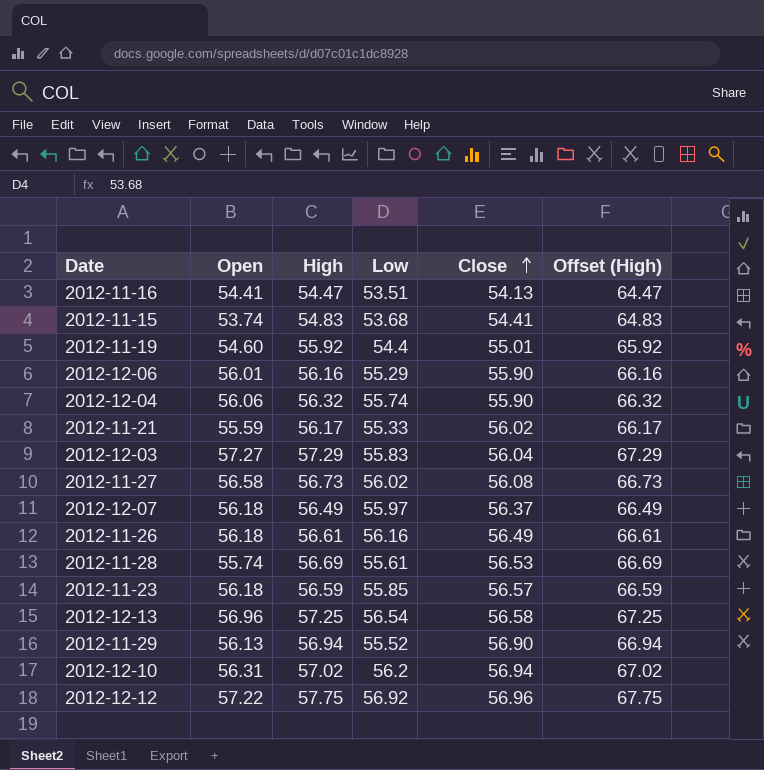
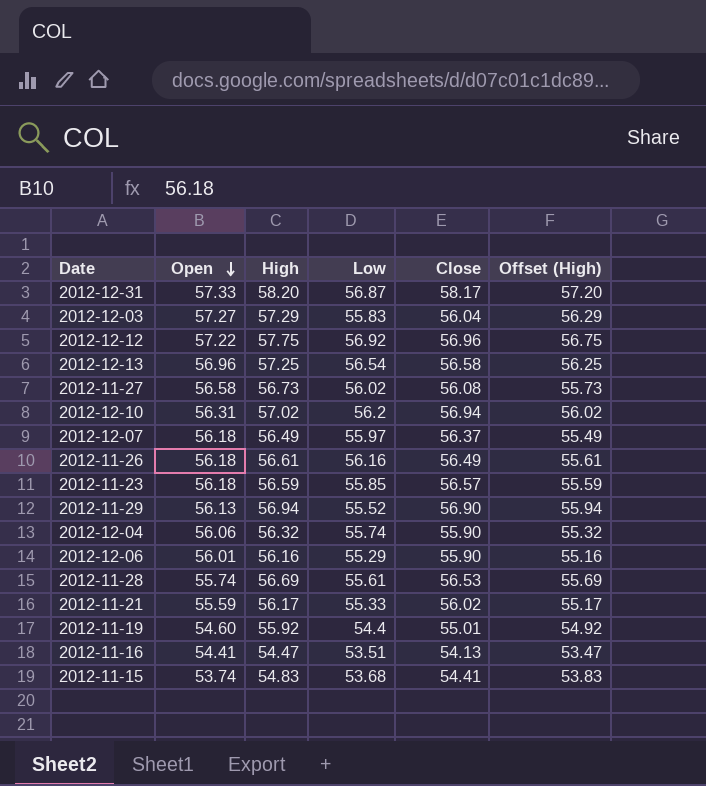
row order: Close ascending -> Open descending
column Offset (High) | formula: [High] + 10 -> [High] - 1
row 2012-12-31: none -> 57.33 | 58.20 | 56.87 | 58.17 | 57.20

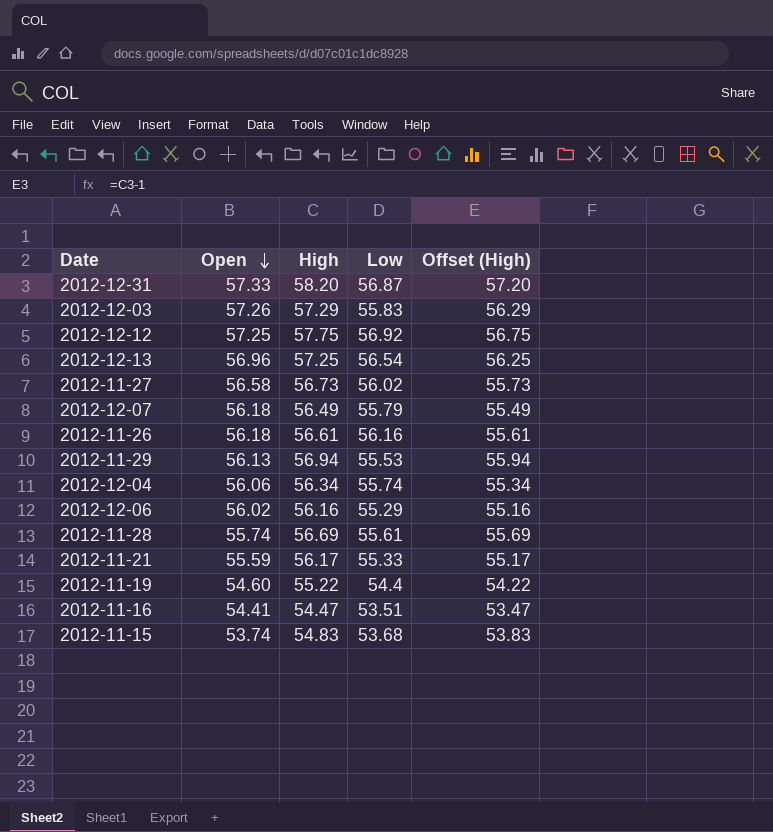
column Close | position: 5 -> none
row 2012-12-10: 56.31 | 57.02 | 56.2 | 56.94 | 56.02 -> none
row 2012-11-23: 56.18 | 56.59 | 55.85 | 56.57 | 55.59 -> none
2012-12-03 | Open: 57.27 -> 57.26
2012-12-12 | Open: 57.22 -> 57.25
2012-12-07 | Low: 55.97 -> 55.79
2012-11-29 | Low: 55.52 -> 55.53
2012-12-04 | High: 56.32 -> 56.34
2012-12-04 | Offset (High): 55.32 -> 55.34
2012-12-06 | Open: 56.01 -> 56.02
2012-11-19 | High: 55.92 -> 55.22
2012-11-19 | Offset (High): 54.92 -> 54.22

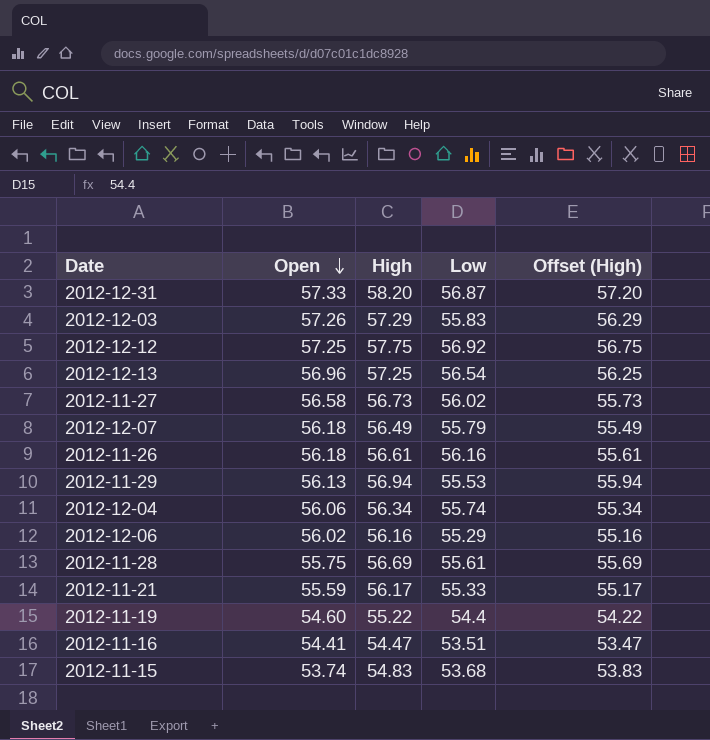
2012-11-28 | Open: 55.74 -> 55.75

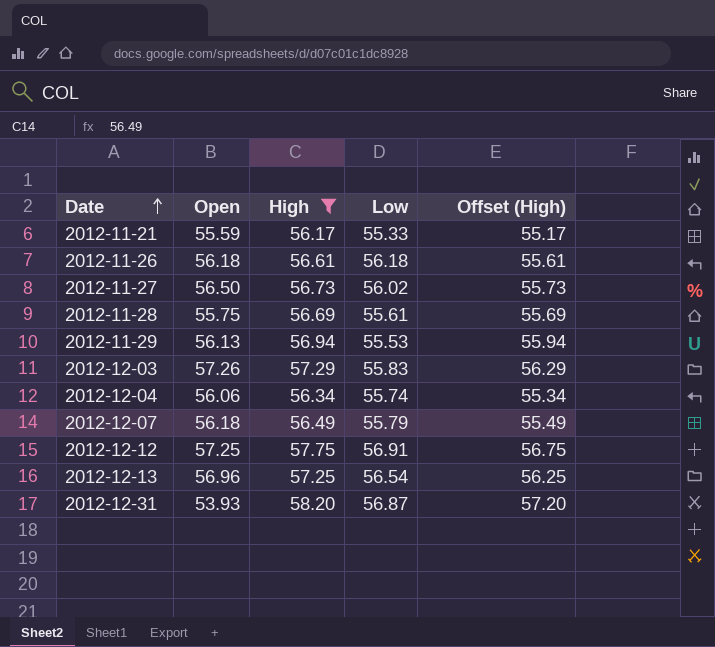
filter: none -> High >= 56.17
row order: Open descending -> Date ascending
2012-11-26 | Low: 56.16 -> 56.18
2012-11-27 | Open: 56.58 -> 56.50
2012-12-12 | Low: 56.92 -> 56.91
2012-12-31 | Open: 57.33 -> 53.93

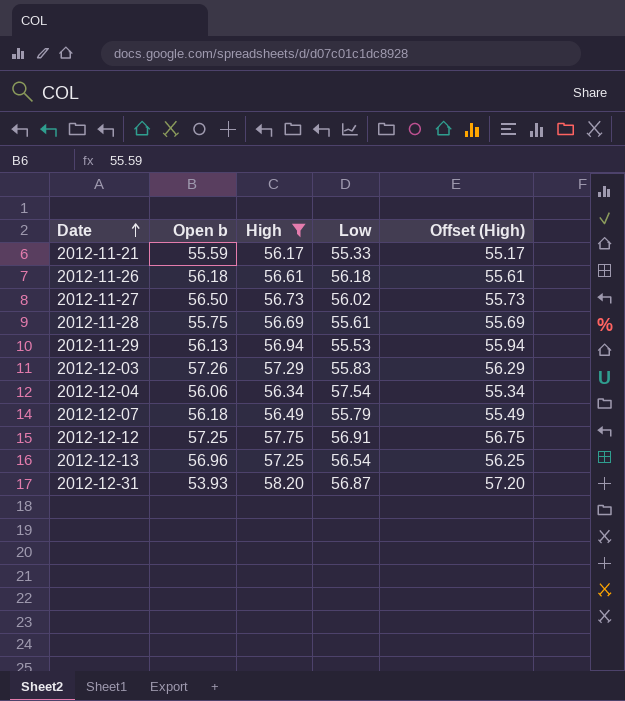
column name: Open -> Open b
2012-12-04 | Low: 55.74 -> 57.54

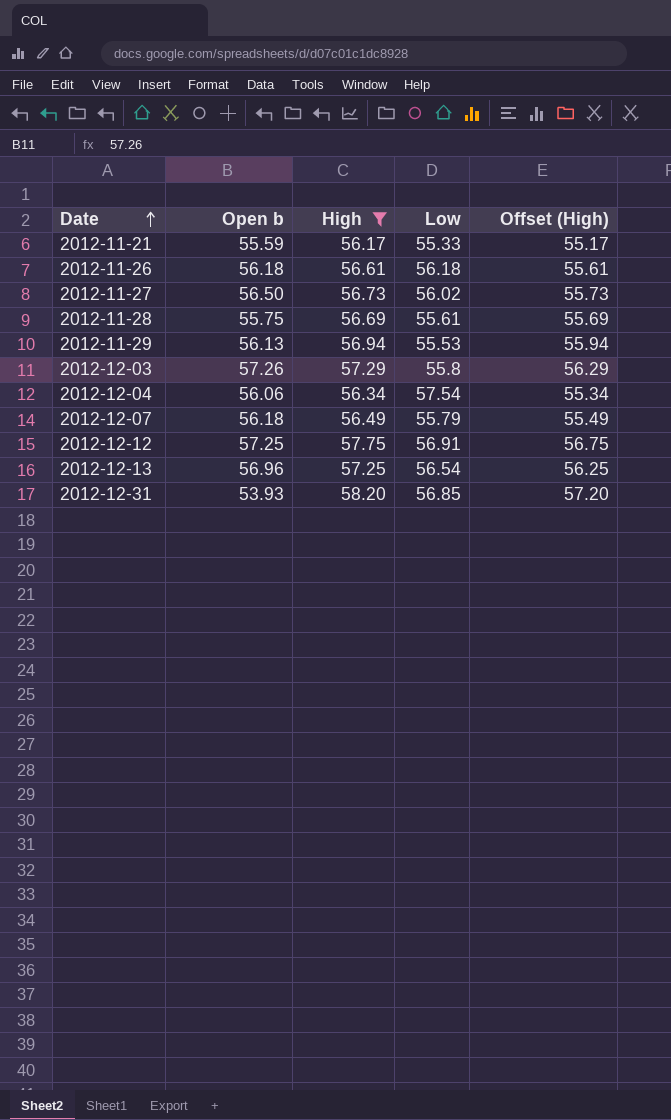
2012-12-03 | Low: 55.83 -> 55.8
2012-12-31 | Low: 56.87 -> 56.85

